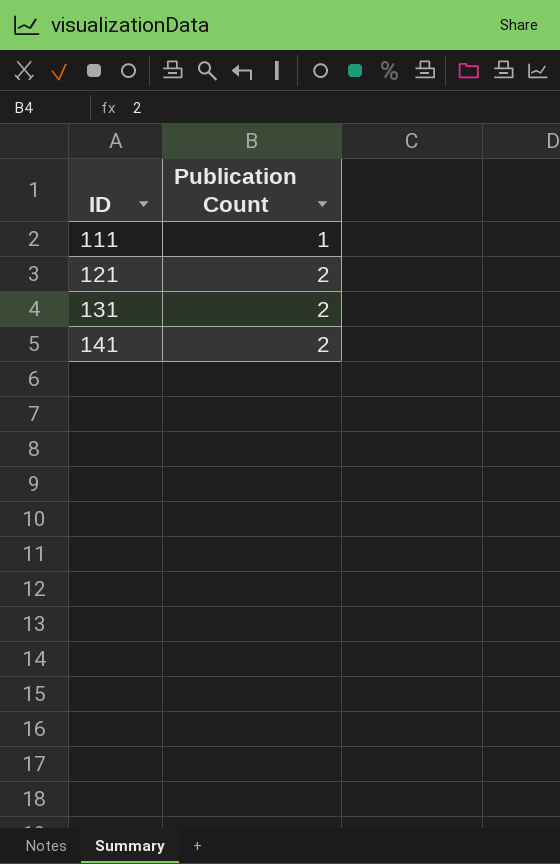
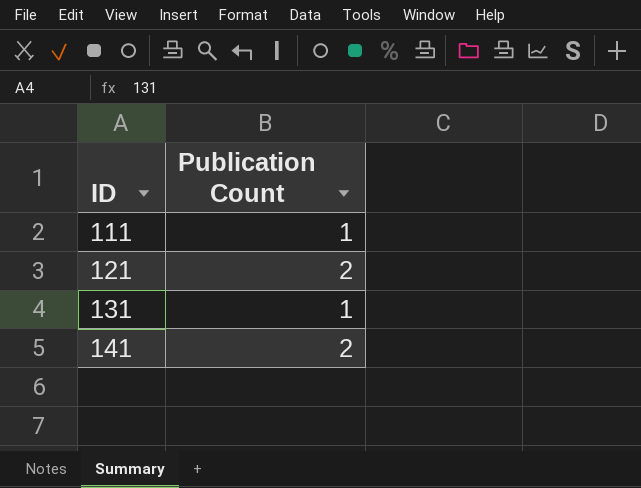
131 | Publication Count: 2 -> 1

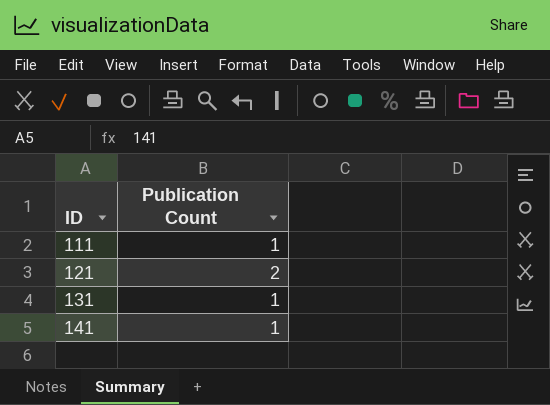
141 | Publication Count: 2 -> 1

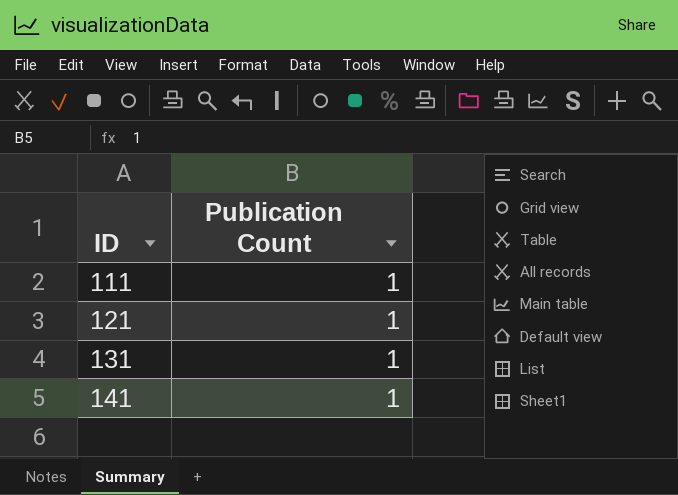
121 | Publication Count: 2 -> 1

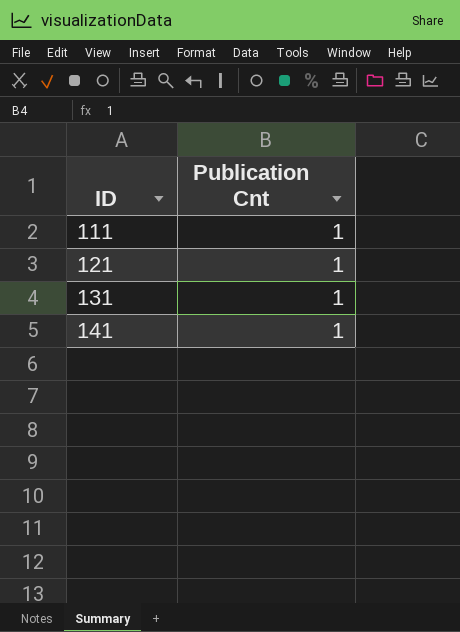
column name: Publication Count -> Publication Cnt

